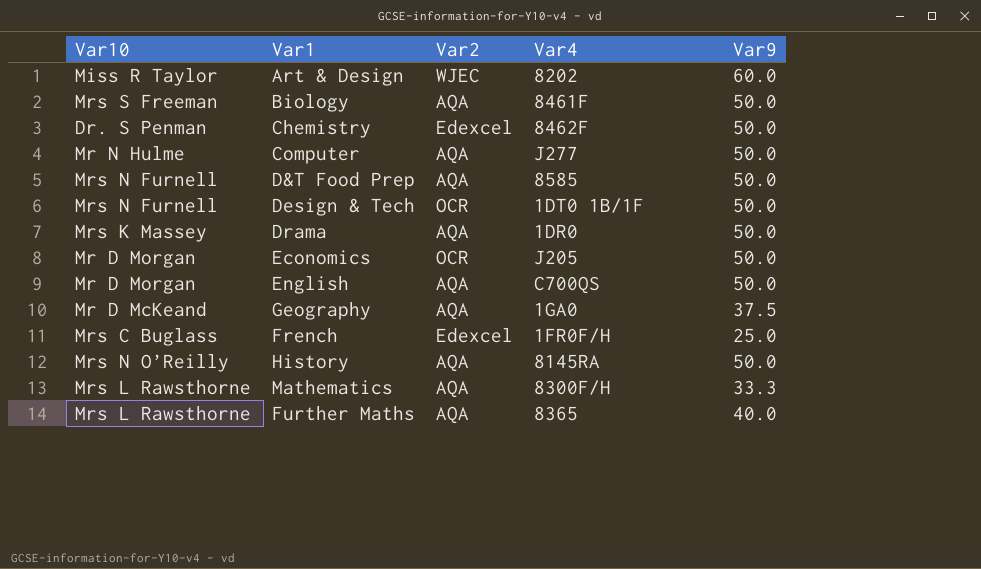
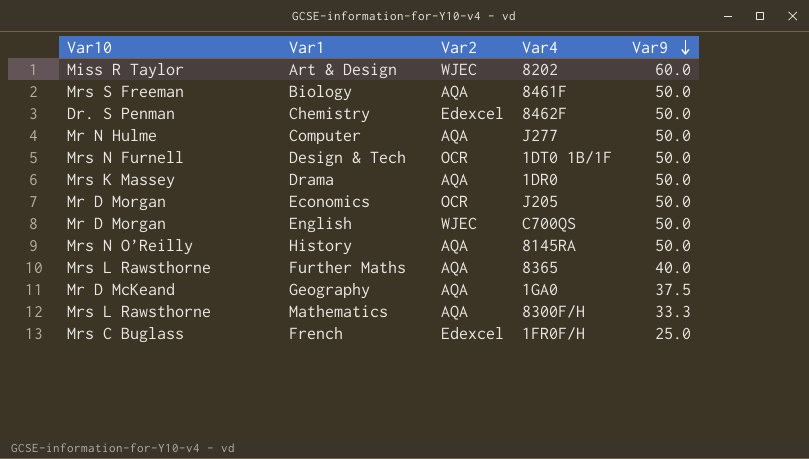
row order: none -> Var9 descending
row D&T Food Prep: Mrs N Furnell | AQA | 8585 | 50.0 -> none
English | Var2: AQA -> WJEC

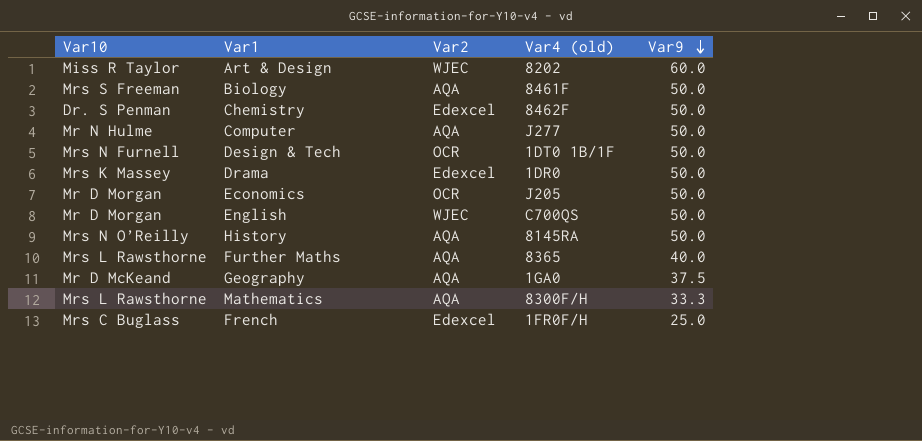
column name: Var4 -> Var4 (old)
Drama | Var2: AQA -> Edexcel

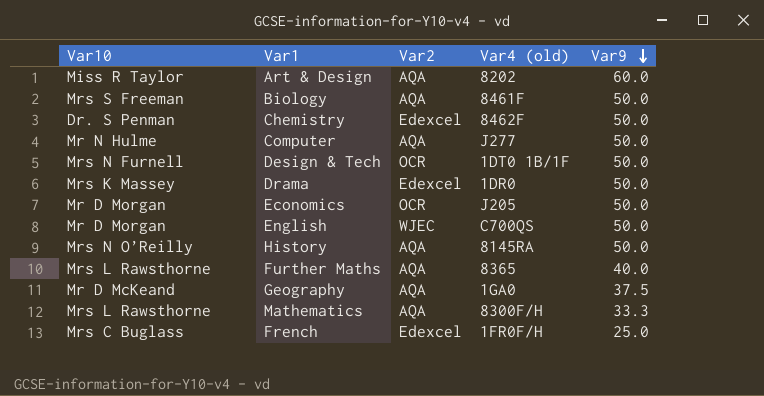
Art & Design | Var2: WJEC -> AQA

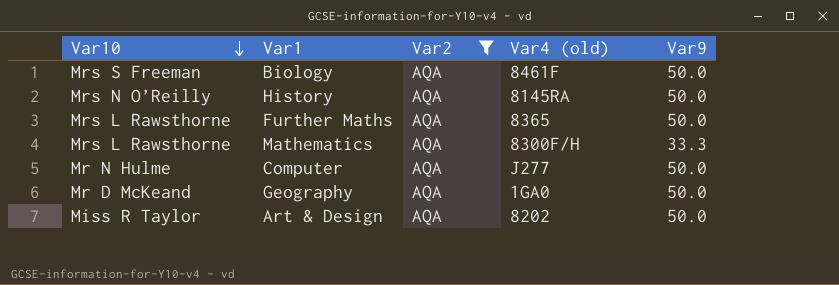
filter: none -> Var2 = AQA
row order: Var9 descending -> Var10 descending
Further Maths | Var9: 40.0 -> 50.0
Geography | Var9: 37.5 -> 50.0
Art & Design | Var9: 60.0 -> 50.0

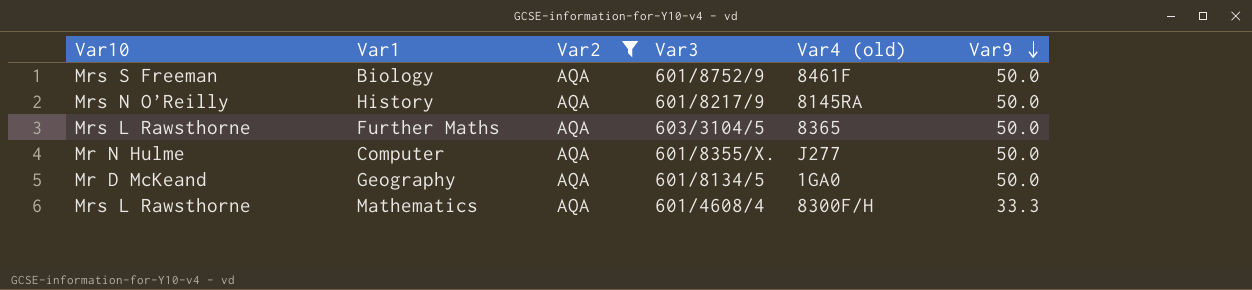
row order: Var10 descending -> Var9 descending
column Var3 | position: none -> 4
row Art & Design: Miss R Taylor | AQA | 8202 | 50.0 -> none

